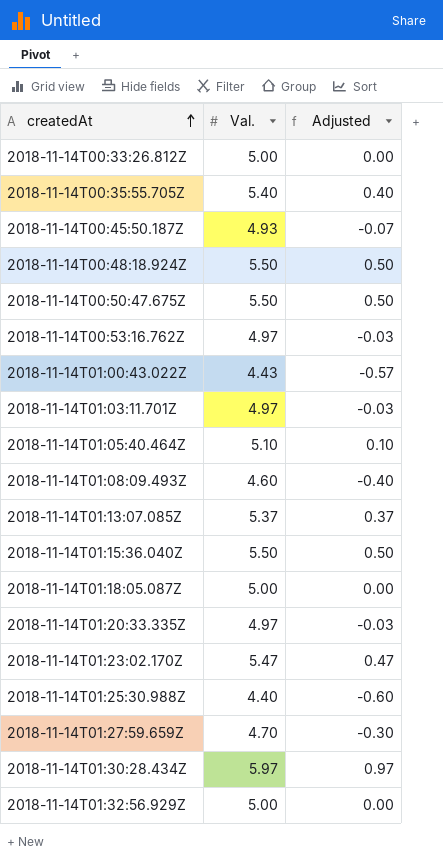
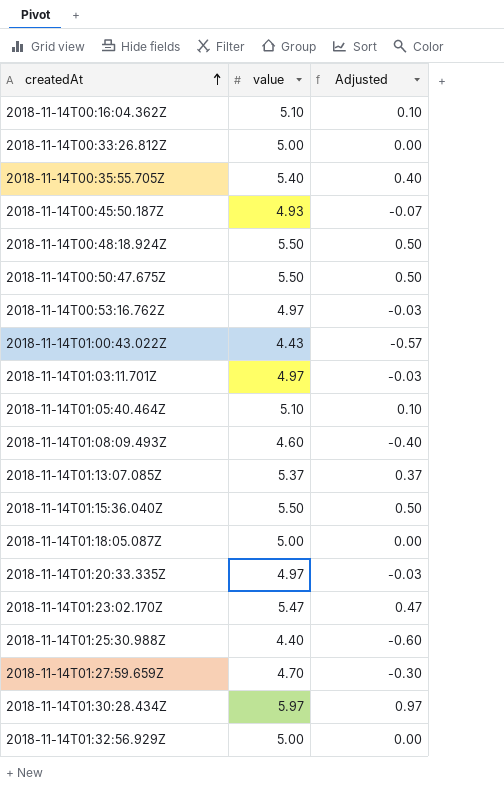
column name: Val. -> value
row 2018-11-14T00:16:04.362Z: none -> 5.10 | 0.10

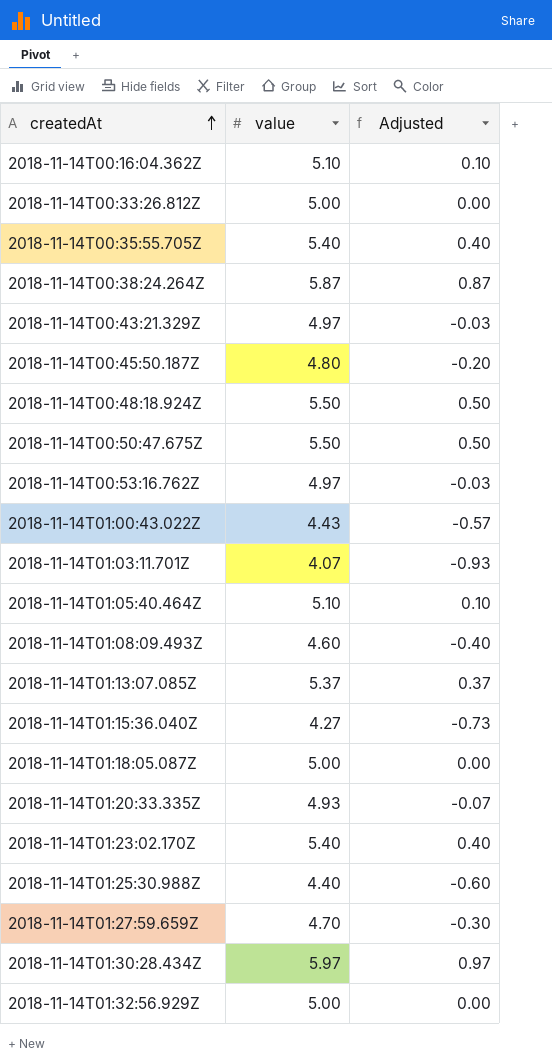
row 2018-11-14T00:38:24.264Z: none -> 5.87 | 0.87
row 2018-11-14T00:43:21.329Z: none -> 4.97 | -0.03
2018-11-14T00:45:50.187Z | value: 4.93 -> 4.80
2018-11-14T00:45:50.187Z | Adjusted: -0.07 -> -0.20
2018-11-14T01:03:11.701Z | value: 4.97 -> 4.07
2018-11-14T01:03:11.701Z | Adjusted: -0.03 -> -0.93
2018-11-14T01:15:36.040Z | value: 5.50 -> 4.27
2018-11-14T01:15:36.040Z | Adjusted: 0.50 -> -0.73
2018-11-14T01:20:33.335Z | value: 4.97 -> 4.93
2018-11-14T01:20:33.335Z | Adjusted: -0.03 -> -0.07
2018-11-14T01:23:02.170Z | value: 5.47 -> 5.40
2018-11-14T01:23:02.170Z | Adjusted: 0.47 -> 0.40

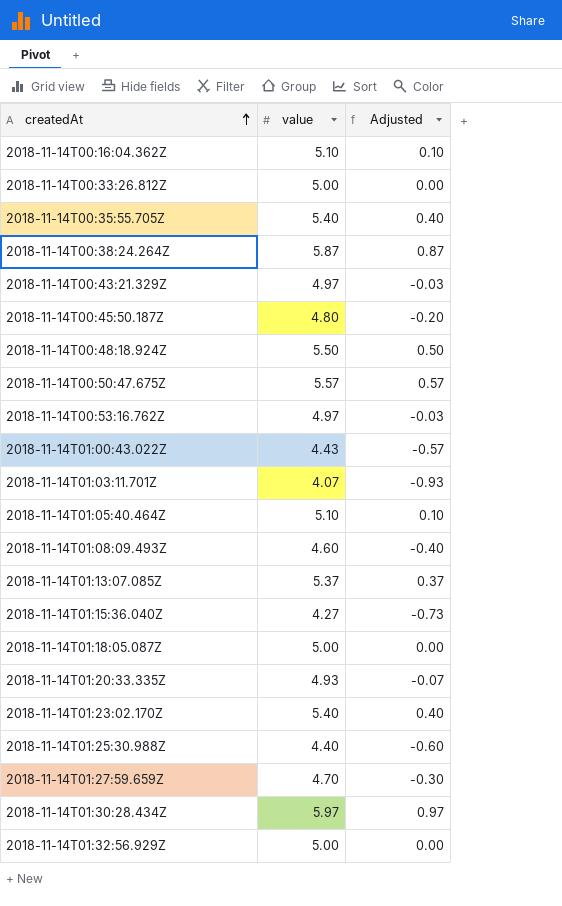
2018-11-14T00:50:47.675Z | value: 5.50 -> 5.57
2018-11-14T00:50:47.675Z | Adjusted: 0.50 -> 0.57

